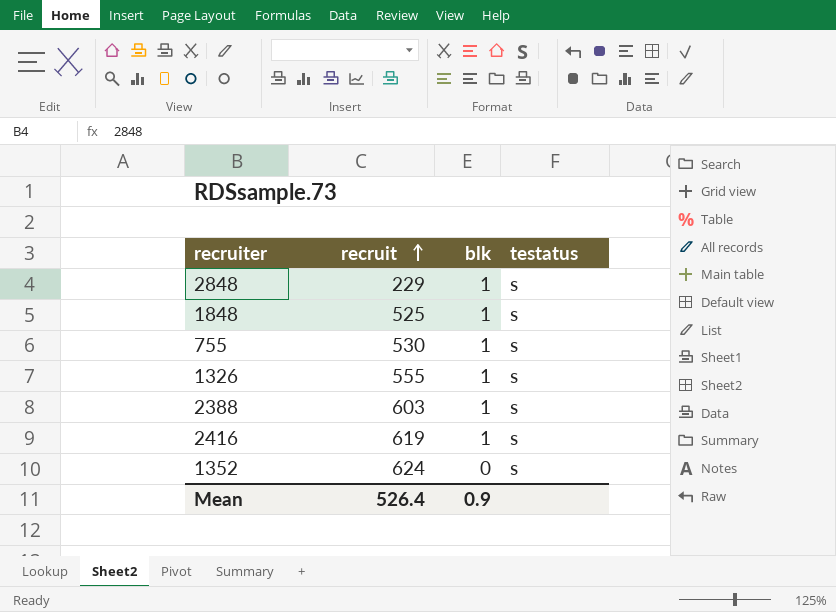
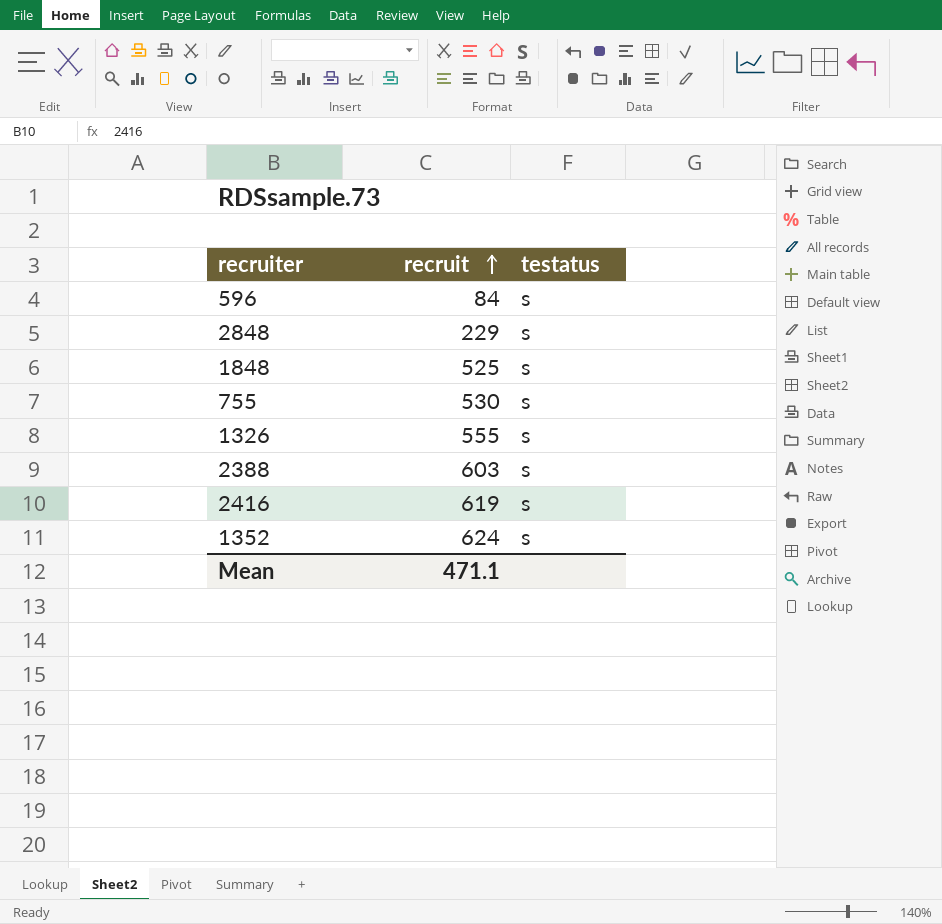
column blk | position: 3 -> none
row 596: none -> 84 | s
Mean | recruit: 526.4 -> 471.1

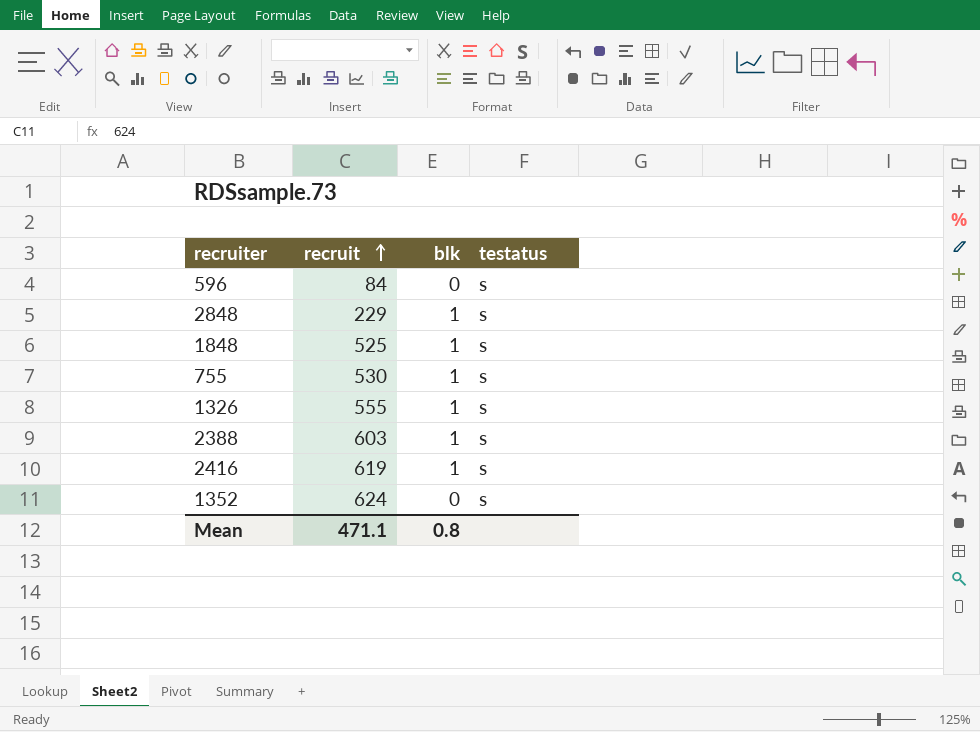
column blk | position: none -> 3

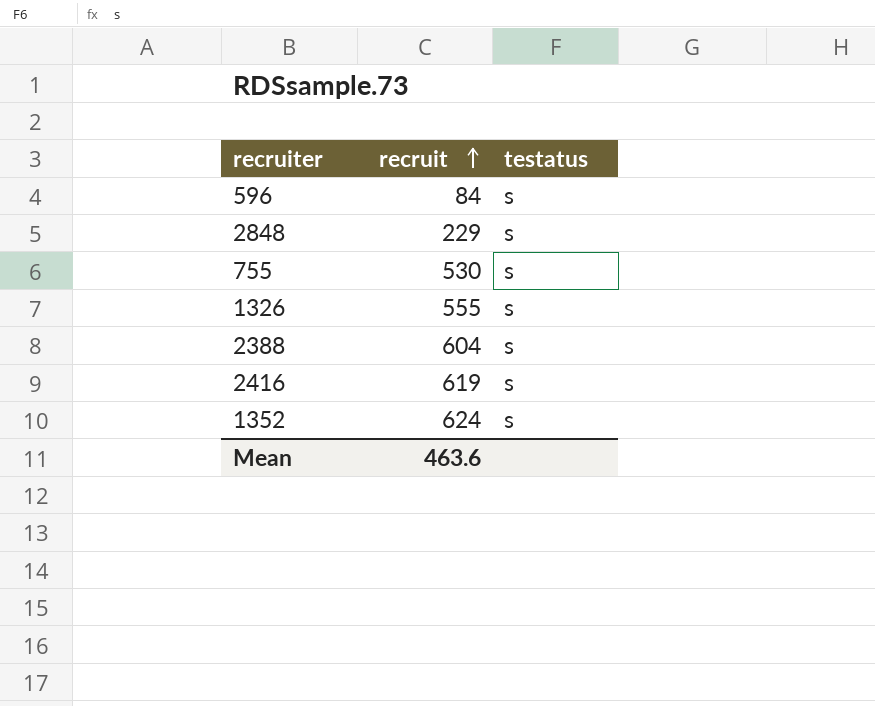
column blk | position: 3 -> none
row 1848: 525 | 1 | s -> none
2388 | recruit: 603 -> 604
Mean | recruit: 471.1 -> 463.6

